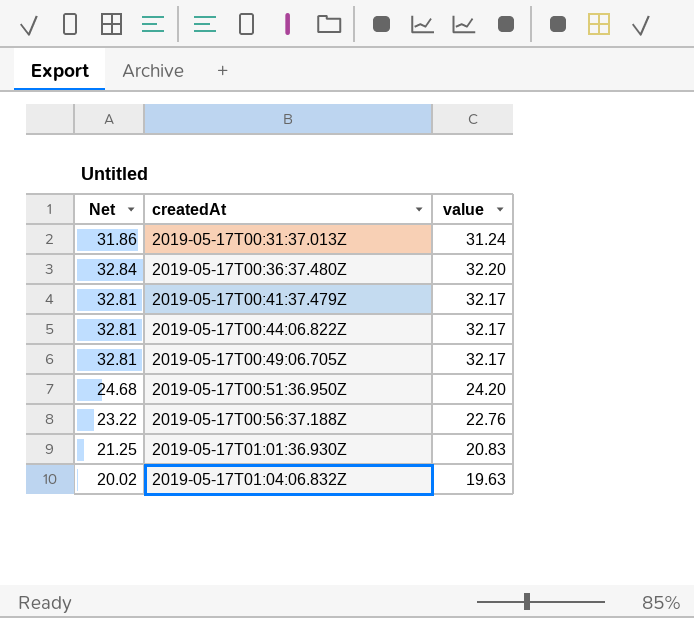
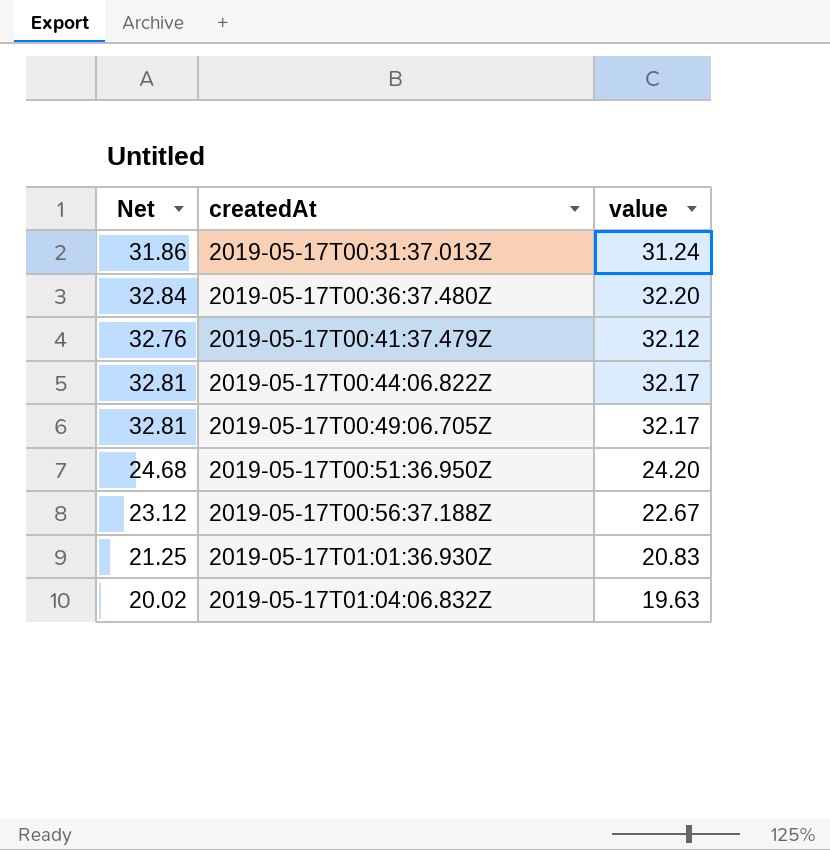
2019-05-17T00:41:37.479Z | Net: 32.81 -> 32.76
2019-05-17T00:41:37.479Z | value: 32.17 -> 32.12
2019-05-17T00:56:37.188Z | Net: 23.22 -> 23.12
2019-05-17T00:56:37.188Z | value: 22.76 -> 22.67

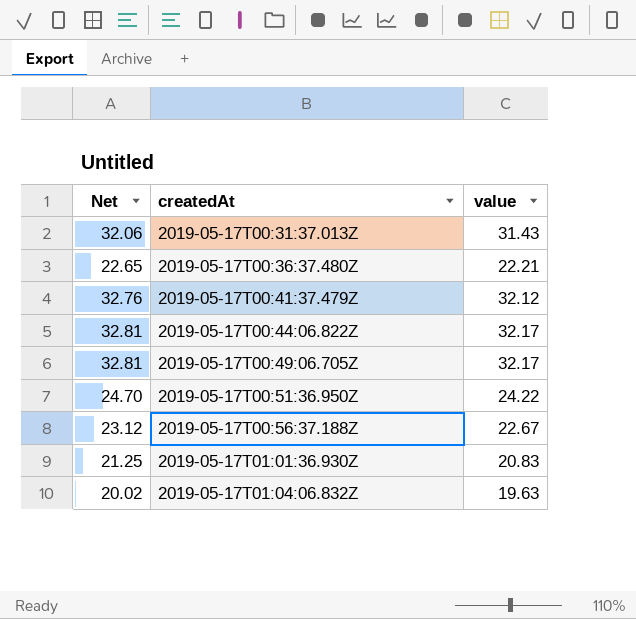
2019-05-17T00:31:37.013Z | Net: 31.86 -> 32.06
2019-05-17T00:31:37.013Z | value: 31.24 -> 31.43
2019-05-17T00:36:37.480Z | Net: 32.84 -> 22.65
2019-05-17T00:36:37.480Z | value: 32.20 -> 22.21
2019-05-17T00:51:36.950Z | Net: 24.68 -> 24.70
2019-05-17T00:51:36.950Z | value: 24.20 -> 24.22

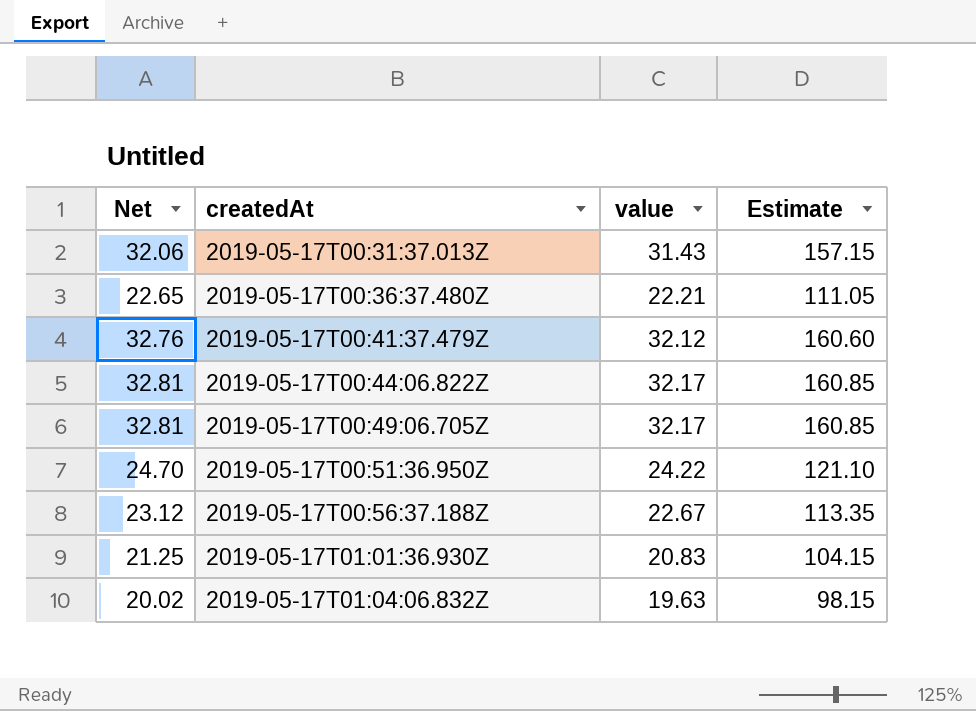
column Estimate | formula: none -> [value] * 5

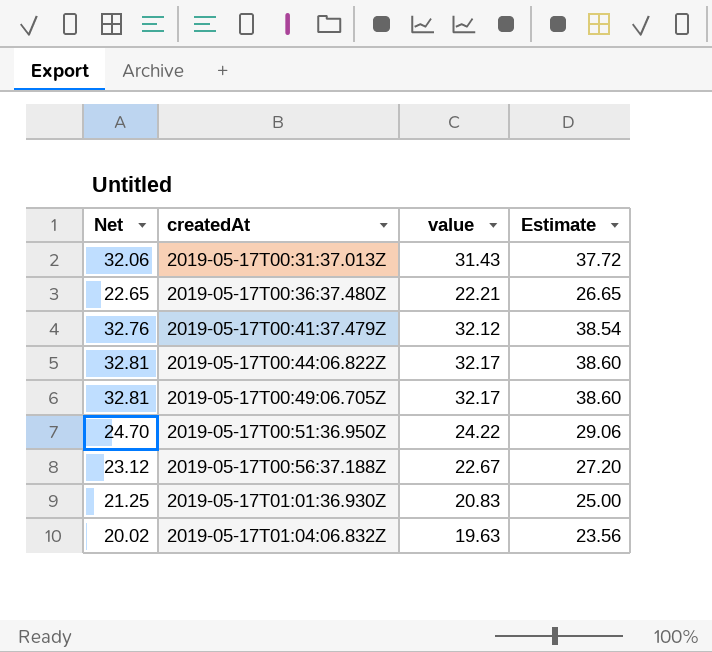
column Estimate | formula: [value] * 5 -> [value] * 1.2

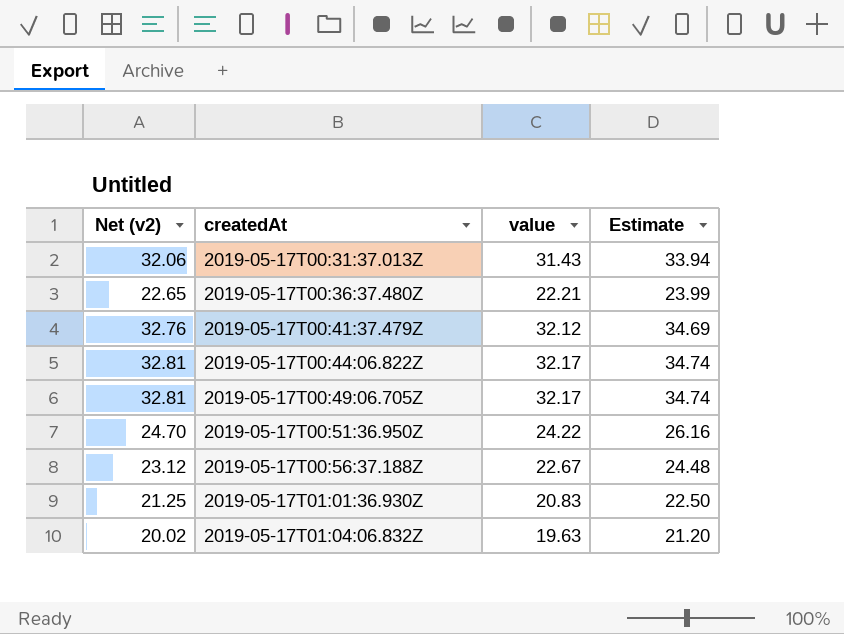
column name: Net -> Net (v2)
column Estimate | formula: [value] * 1.2 -> [value] * 1.08

